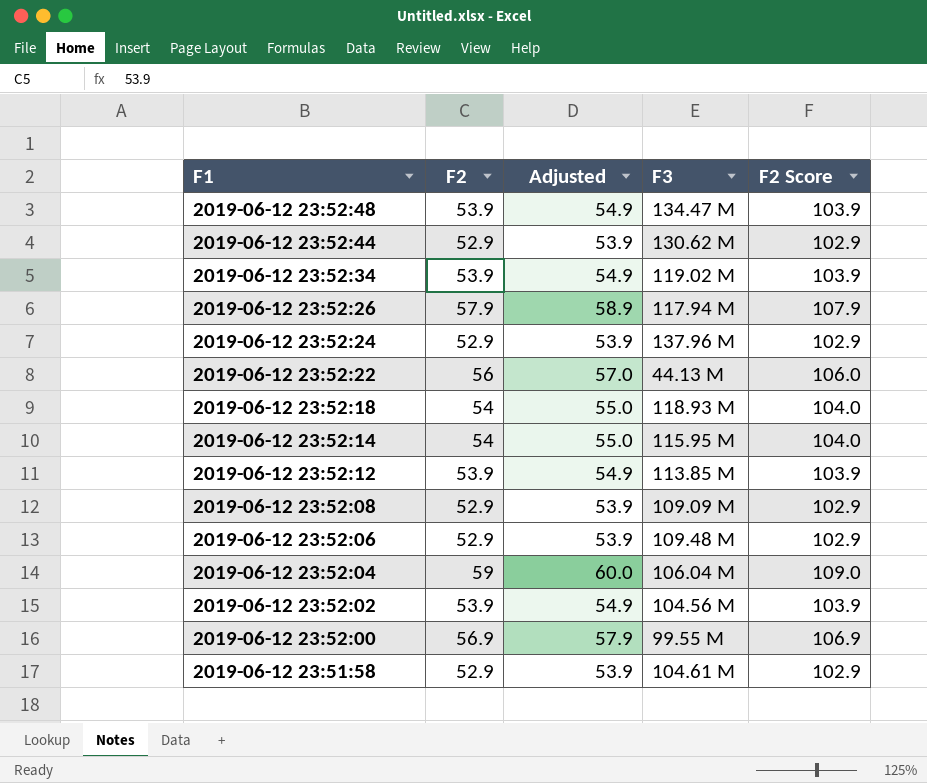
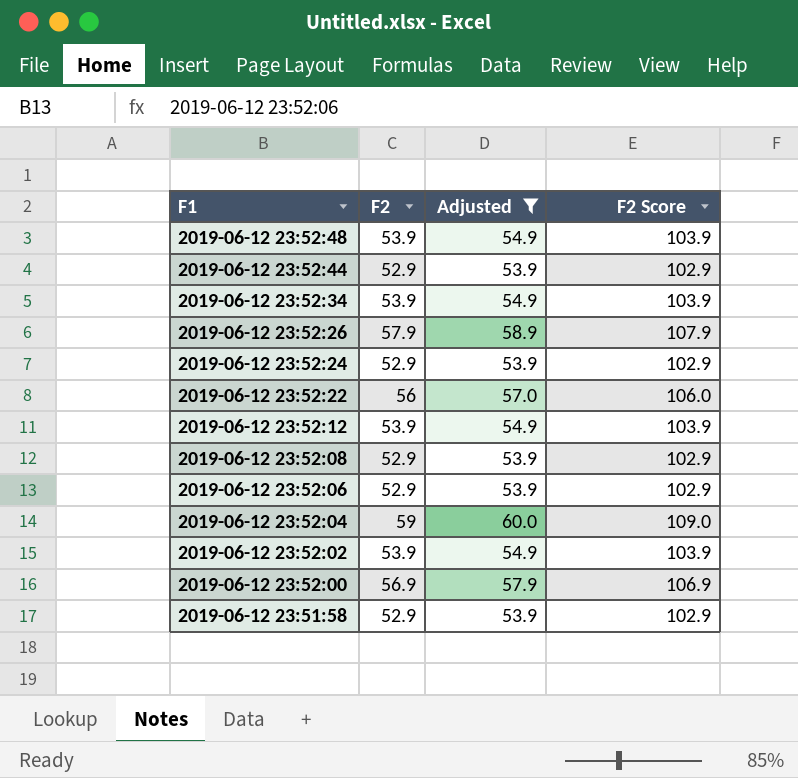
filter: none -> Adjusted != 55.0
column F3 | position: 4 -> none

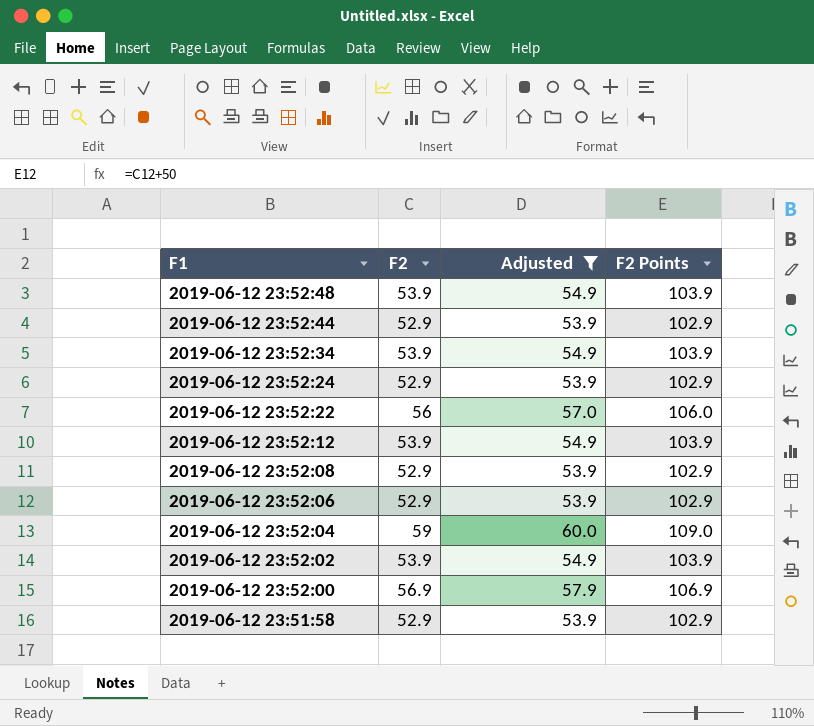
column name: F2 Score -> F2 Points
row 2019-06-12 23:52:26: 57.9 | 58.9 | 107.9 -> none

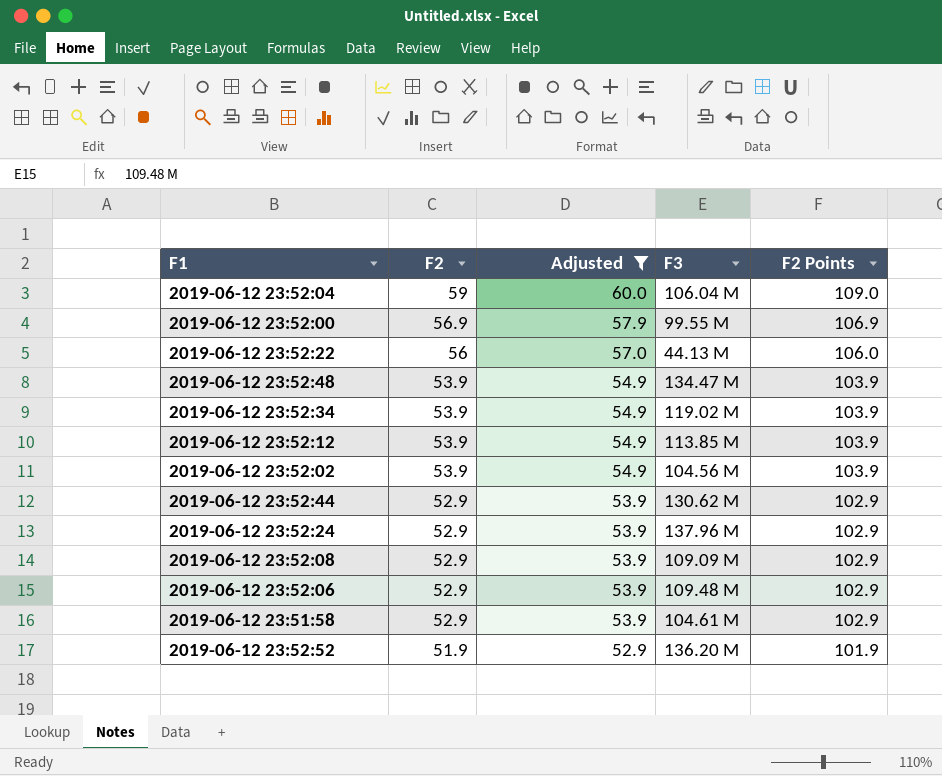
row order: F1 descending -> F2 descending
column F3 | position: none -> 4
row 2019-06-12 23:52:52: none -> 51.9 | 52.9 | 136.20 M | 101.9

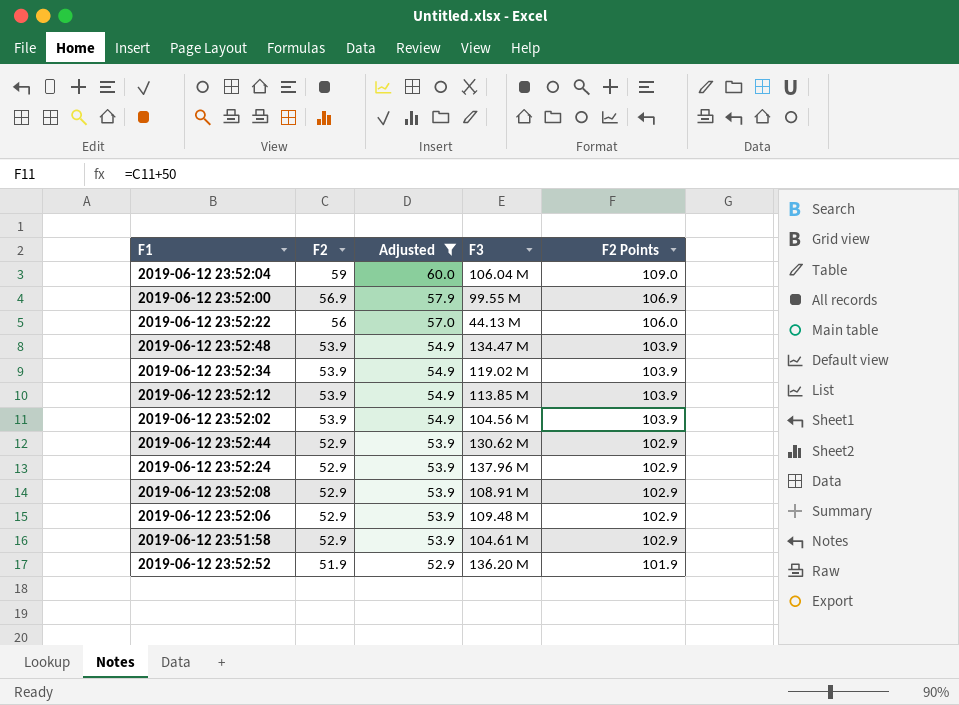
2019-06-12 23:52:08 | F3: 109.09 M -> 108.91 M

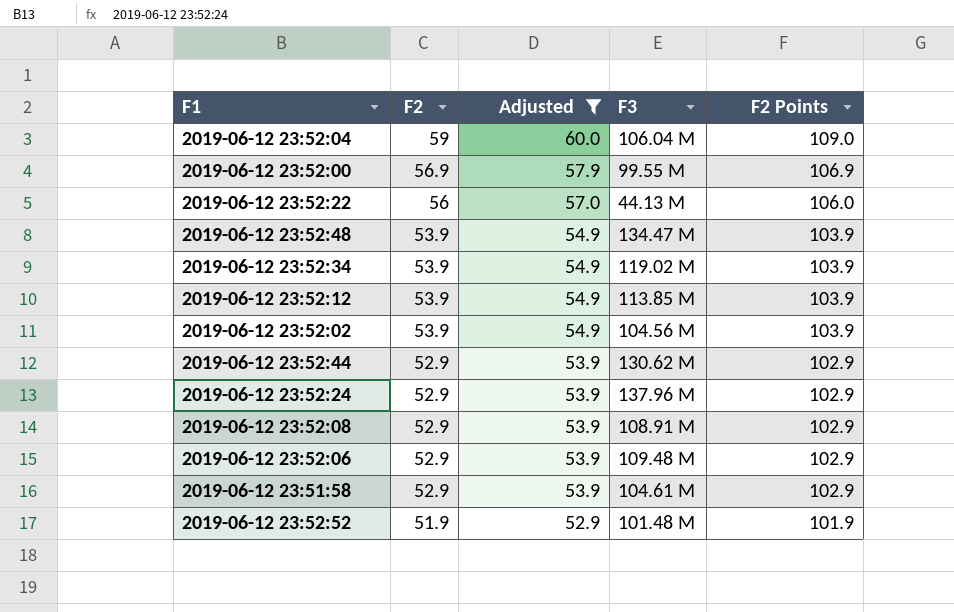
2019-06-12 23:52:52 | F3: 136.20 M -> 101.48 M

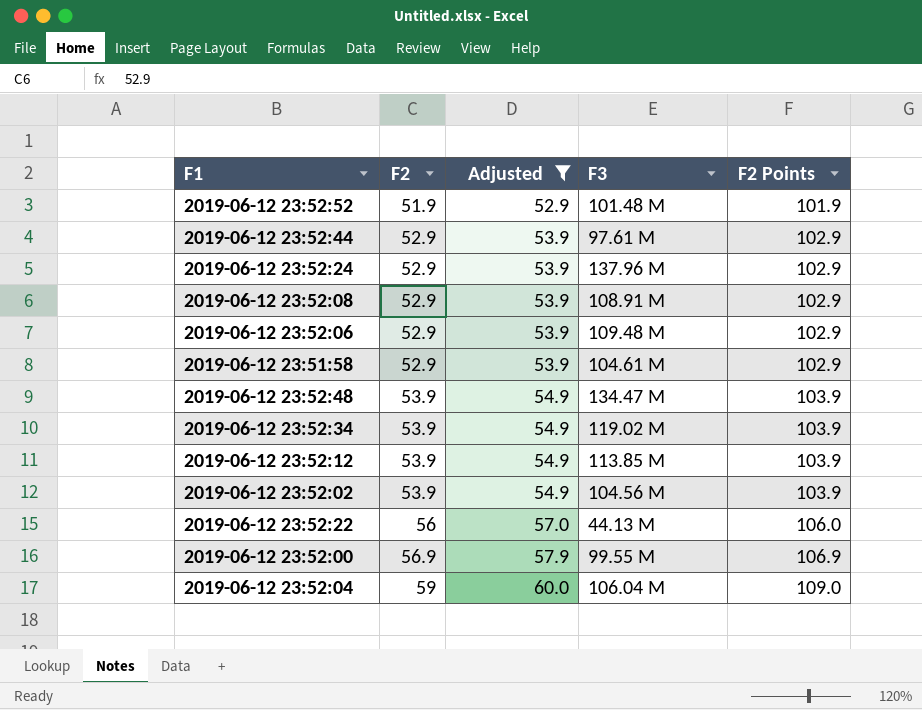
row order: F2 descending -> F2 ascending
2019-06-12 23:52:44 | F3: 130.62 M -> 97.61 M

